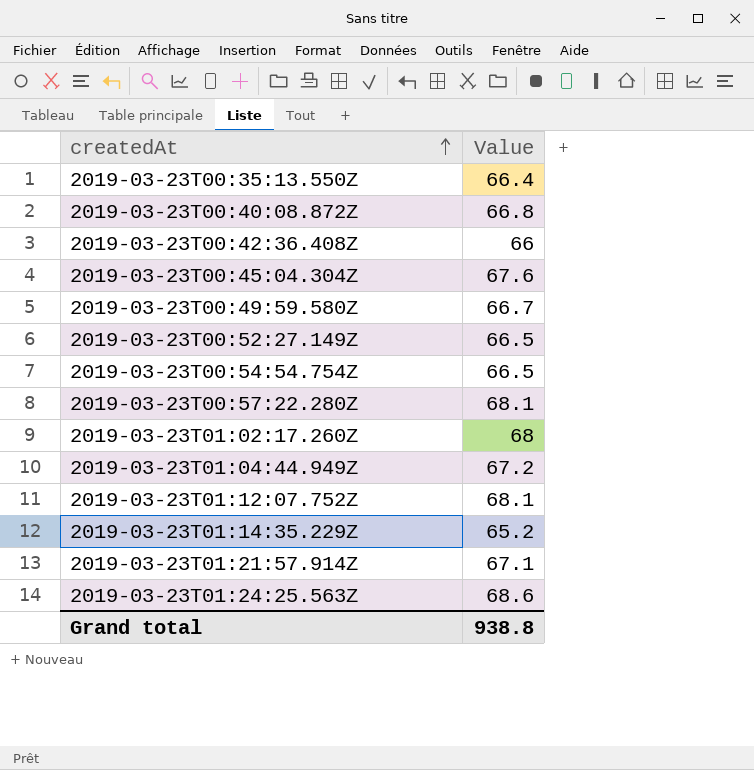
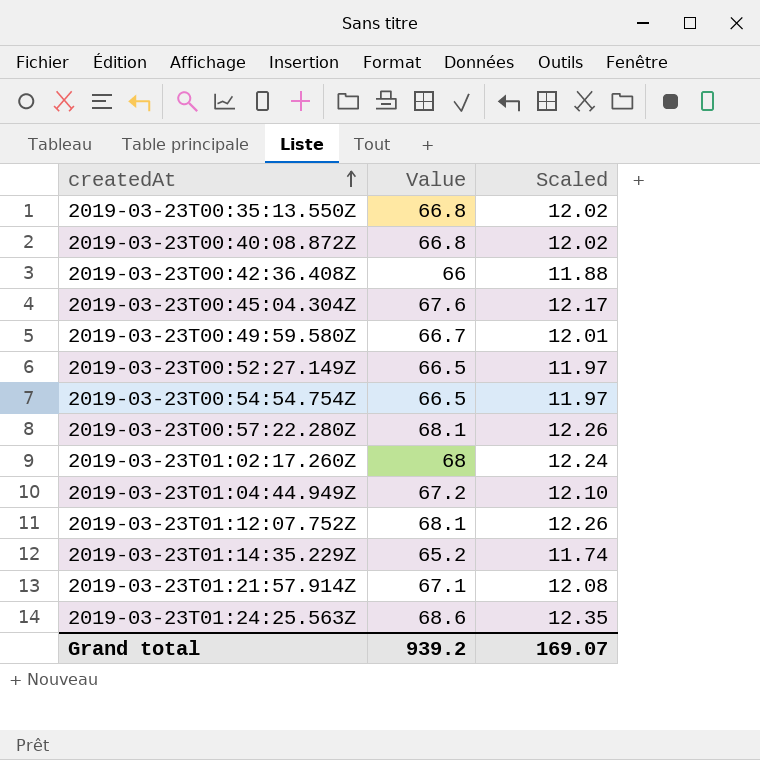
column Scaled | formula: none -> [Value] * 0.18
2019-03-23T00:35:13.550Z | Value: 66.4 -> 66.8
Grand total | Value: 938.8 -> 939.2

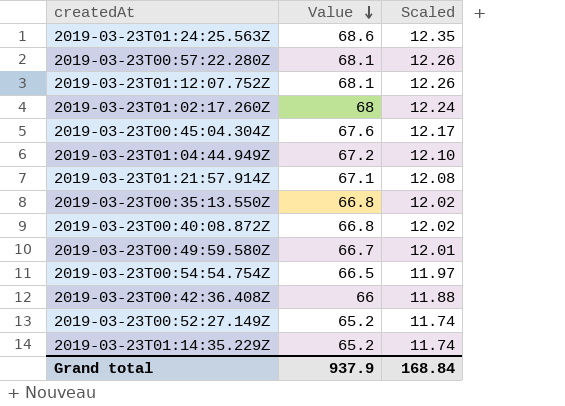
row order: createdAt ascending -> Value descending
2019-03-23T00:52:27.149Z | Value: 66.5 -> 65.2
2019-03-23T00:52:27.149Z | Scaled: 11.97 -> 11.74
Grand total | Value: 939.2 -> 937.9
Grand total | Scaled: 169.07 -> 168.84

